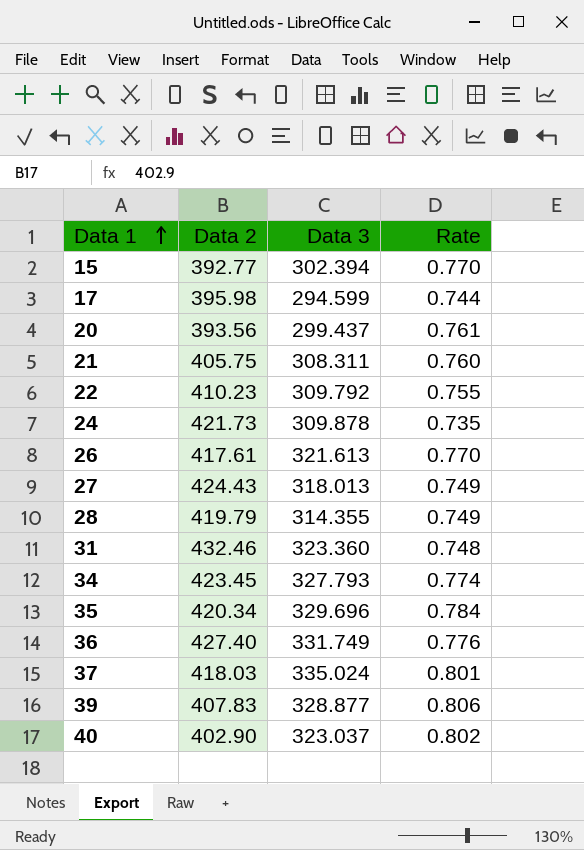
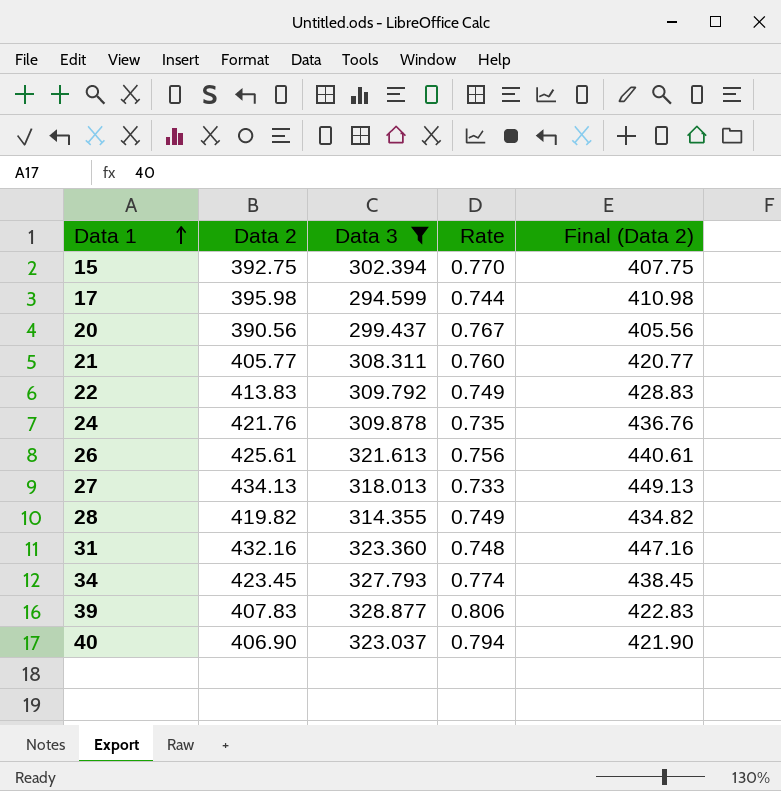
filter: none -> Data 3 <= 328.877
column Final (Data 2) | formula: none -> [Data 2] + 15
15 | Data 2: 392.77 -> 392.75
20 | Data 2: 393.56 -> 390.56
20 | Rate: 0.761 -> 0.767
21 | Data 2: 405.75 -> 405.77
22 | Data 2: 410.23 -> 413.83
22 | Rate: 0.755 -> 0.749
24 | Data 2: 421.73 -> 421.76
26 | Data 2: 417.61 -> 425.61
26 | Rate: 0.770 -> 0.756
27 | Data 2: 424.43 -> 434.13
27 | Rate: 0.749 -> 0.733
28 | Data 2: 419.79 -> 419.82
31 | Data 2: 432.46 -> 432.16
40 | Data 2: 402.90 -> 406.90
40 | Rate: 0.802 -> 0.794

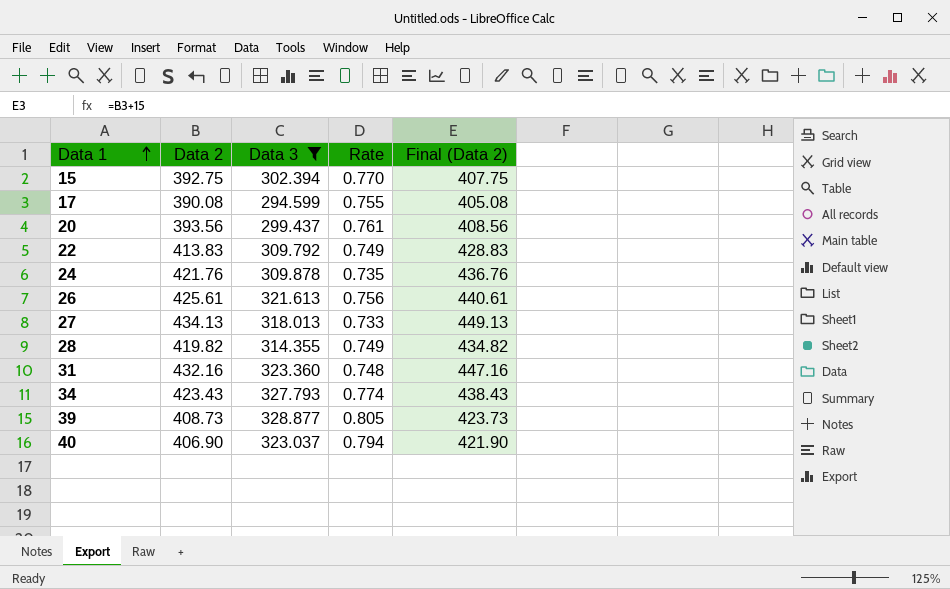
row 21: 405.77 | 308.311 | 0.760 | 420.77 -> none
17 | Data 2: 395.98 -> 390.08
17 | Rate: 0.744 -> 0.755
17 | Final (Data 2): 410.98 -> 405.08
20 | Data 2: 390.56 -> 393.56
20 | Rate: 0.767 -> 0.761
20 | Final (Data 2): 405.56 -> 408.56
34 | Data 2: 423.45 -> 423.43
34 | Final (Data 2): 438.45 -> 438.43
39 | Data 2: 407.83 -> 408.73
39 | Rate: 0.806 -> 0.805
39 | Final (Data 2): 422.83 -> 423.73

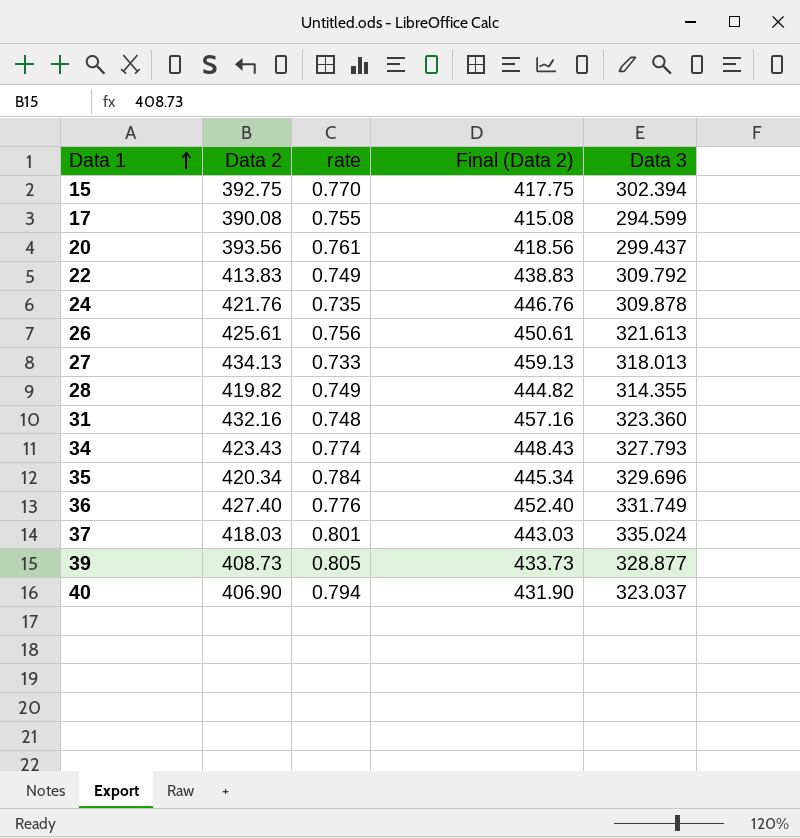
filter: Data 3 <= 328.877 -> none
column name: Rate -> rate
column Final (Data 2) | formula: [Data 2] + 15 -> [Data 2] + 25
column Data 3 | position: 3 -> 5

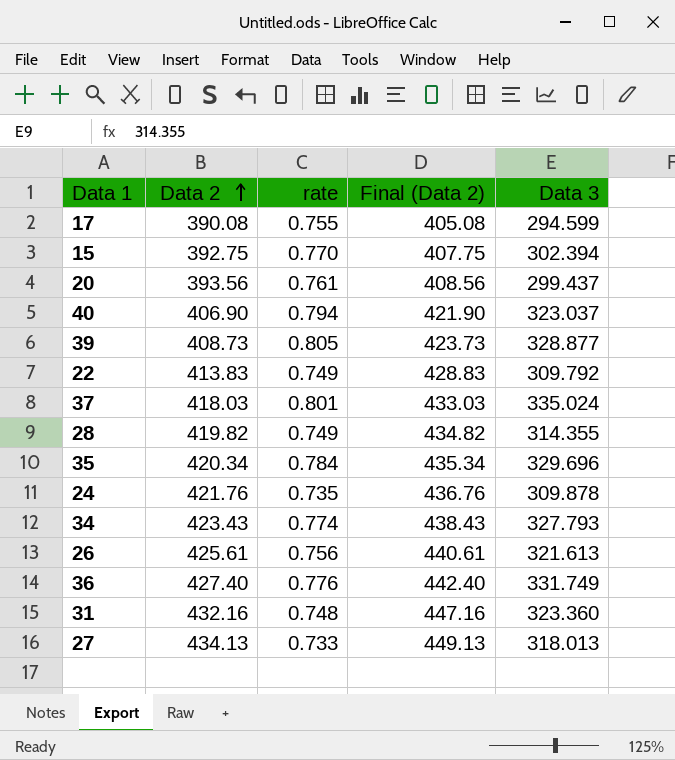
row order: Data 1 ascending -> Data 2 ascending
column Final (Data 2) | formula: [Data 2] + 25 -> [Data 2] + 15

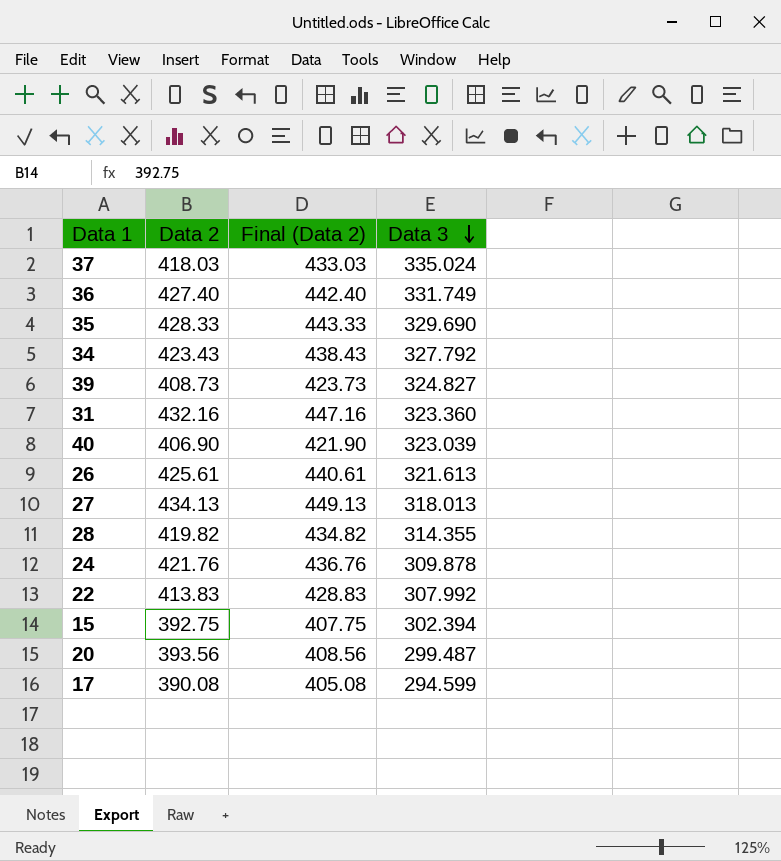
row order: Data 2 ascending -> Data 3 descending
column rate | formula: [Data 3] / [Data 2] -> none
35 | Data 2: 420.34 -> 428.33
35 | Final (Data 2): 435.34 -> 443.33
35 | Data 3: 329.696 -> 329.690
34 | Data 3: 327.793 -> 327.792
39 | Data 3: 328.877 -> 324.827
40 | Data 3: 323.037 -> 323.039
22 | Data 3: 309.792 -> 307.992
20 | Data 3: 299.437 -> 299.487

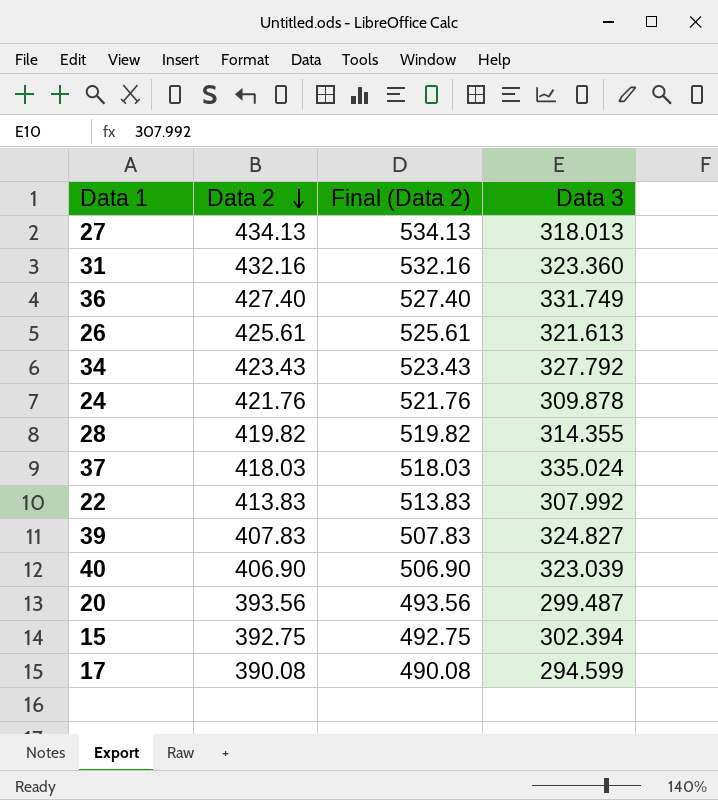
row order: Data 3 descending -> Data 2 descending
column Final (Data 2) | formula: [Data 2] + 15 -> [Data 2] + 100
row 35: 428.33 | 443.33 | 329.690 -> none
39 | Data 2: 408.73 -> 407.83

